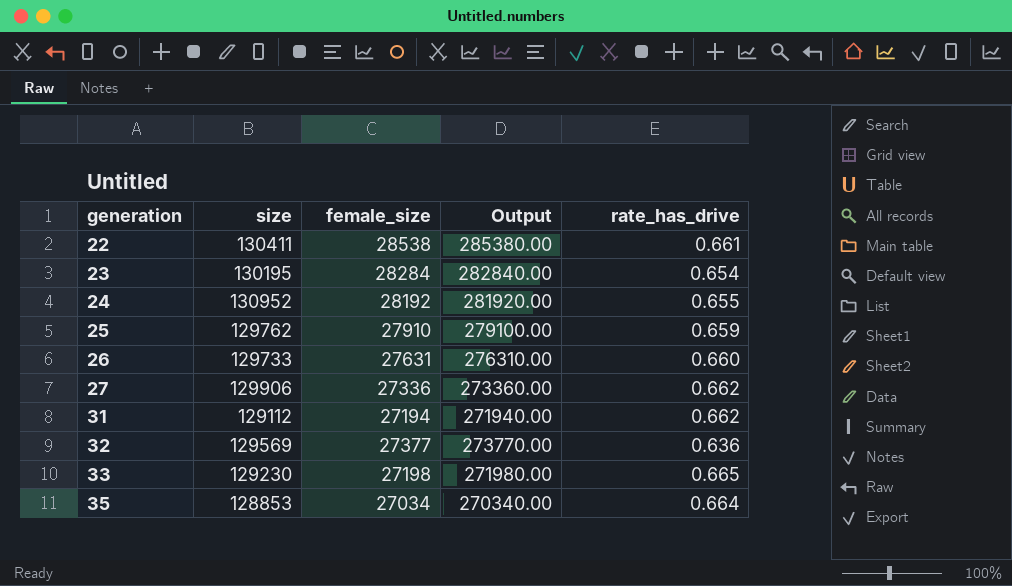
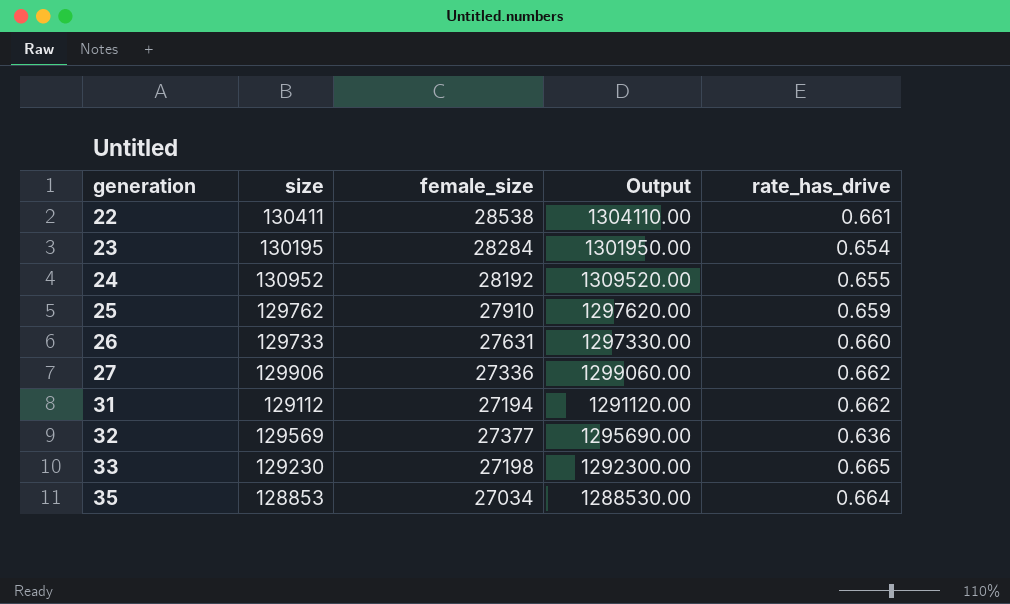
column Output | formula: [female_size] * 10 -> [size] * 10

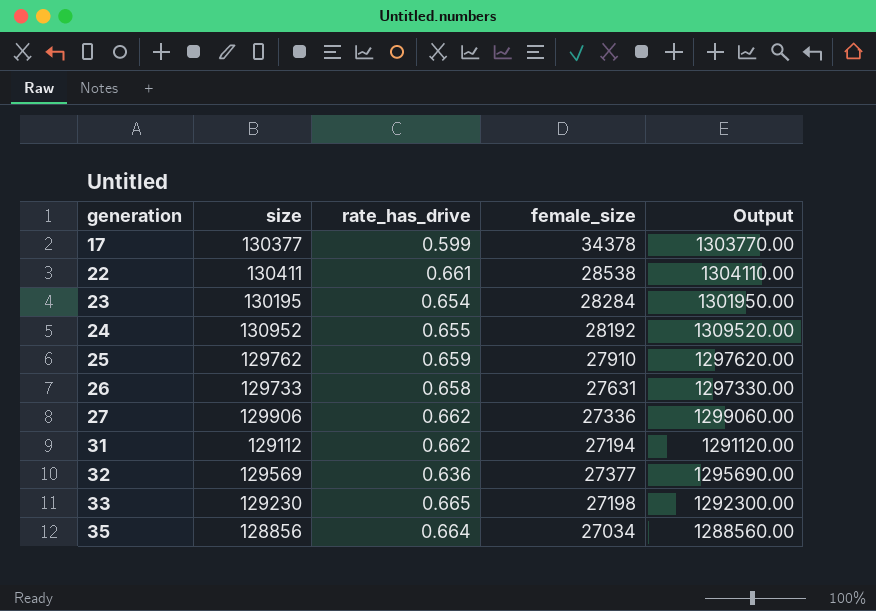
column rate_has_drive | position: 5 -> 3
row 17: none -> 130377 | 0.599 | 34378 | 1303770.00
26 | rate_has_drive: 0.660 -> 0.658
35 | size: 128853 -> 128856
35 | Output: 1288530.00 -> 1288560.00

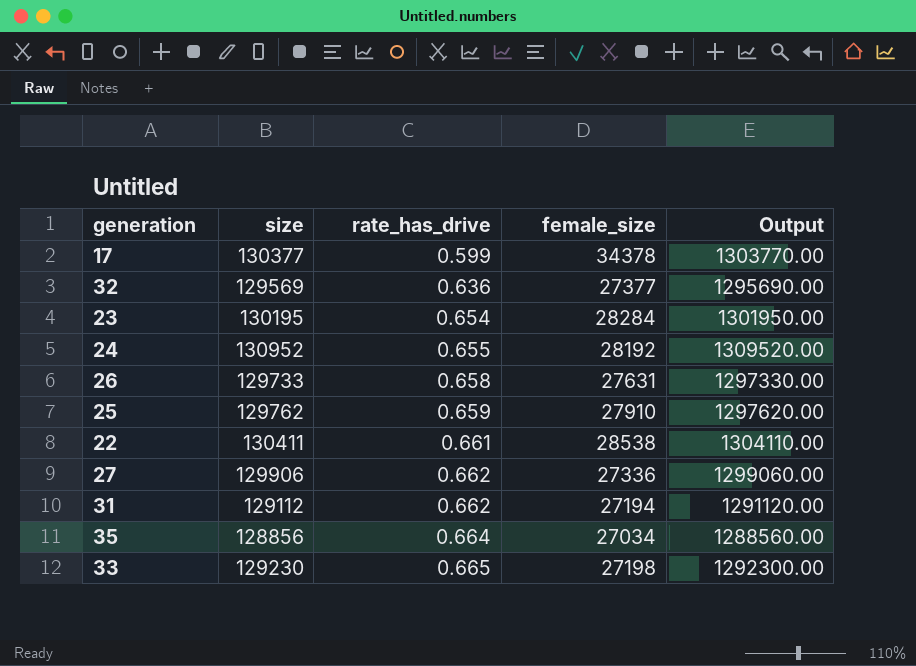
row order: generation ascending -> rate_has_drive ascending

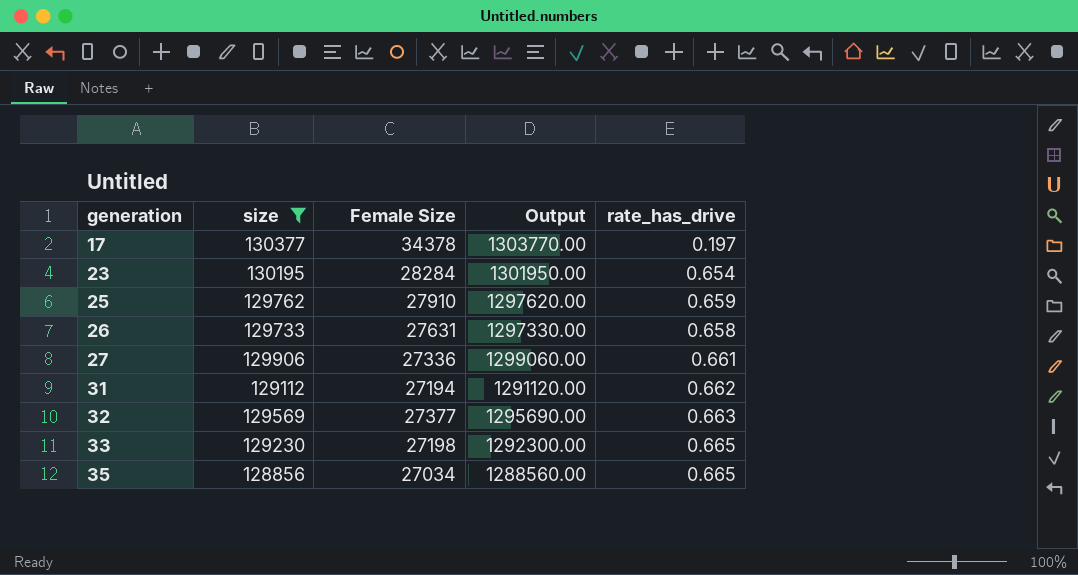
filter: none -> size <= 130377
row order: rate_has_drive ascending -> generation ascending
column name: female_size -> Female Size
column rate_has_drive | position: 3 -> 5
17 | rate_has_drive: 0.599 -> 0.197
27 | rate_has_drive: 0.662 -> 0.661
32 | rate_has_drive: 0.636 -> 0.663
35 | rate_has_drive: 0.664 -> 0.665

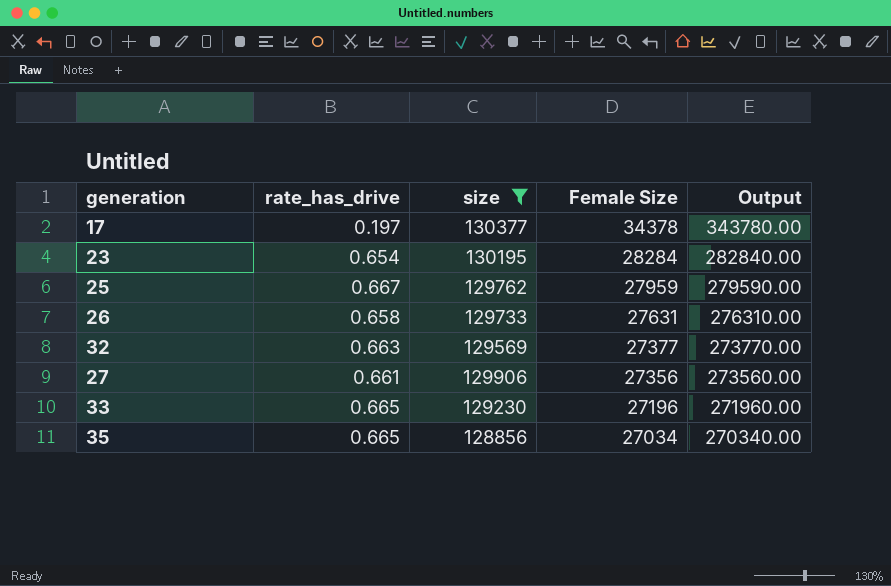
row order: generation ascending -> Female Size descending
column rate_has_drive | position: 5 -> 2
column Output | formula: [size] * 10 -> [Female Size] * 10
row 31: 129112 | 27194 | 1291120.00 | 0.662 -> none
25 | rate_has_drive: 0.659 -> 0.667
25 | Female Size: 27910 -> 27959
27 | Female Size: 27336 -> 27356
33 | Female Size: 27198 -> 27196

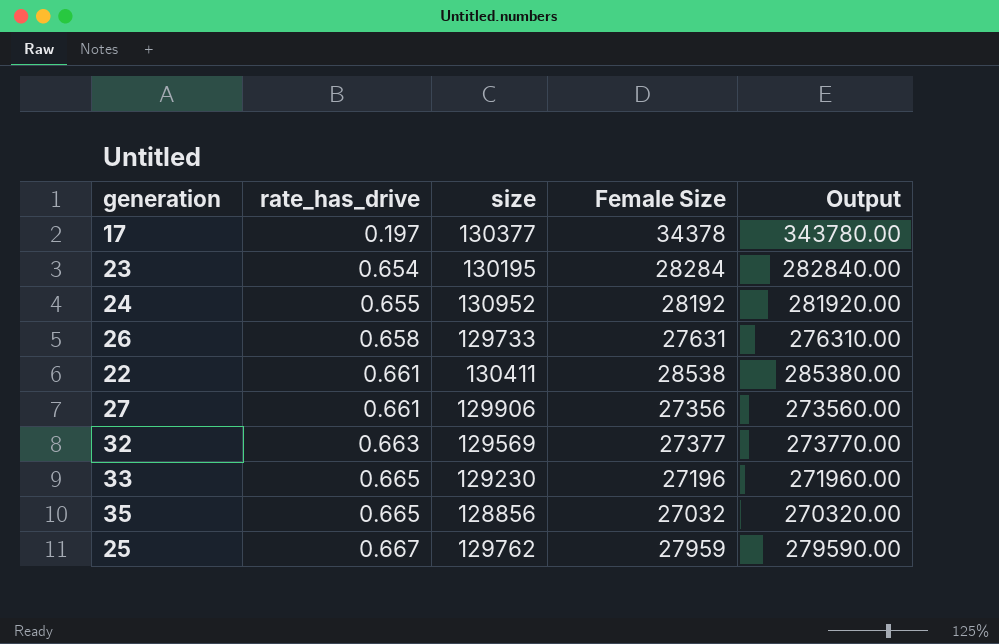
filter: size <= 130377 -> none
row order: Female Size descending -> rate_has_drive ascending
35 | Female Size: 27034 -> 27032
35 | Output: 270340.00 -> 270320.00

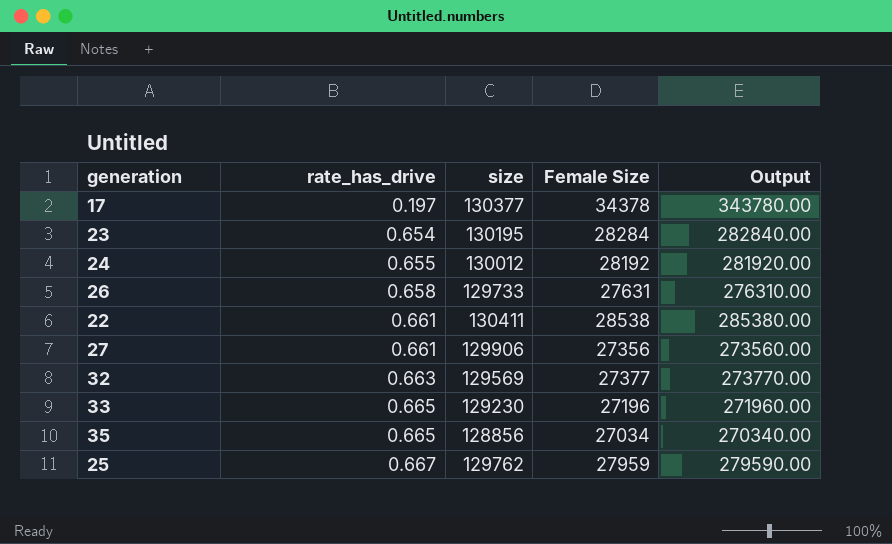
24 | size: 130952 -> 130012
35 | Female Size: 27032 -> 27034
35 | Output: 270320.00 -> 270340.00

